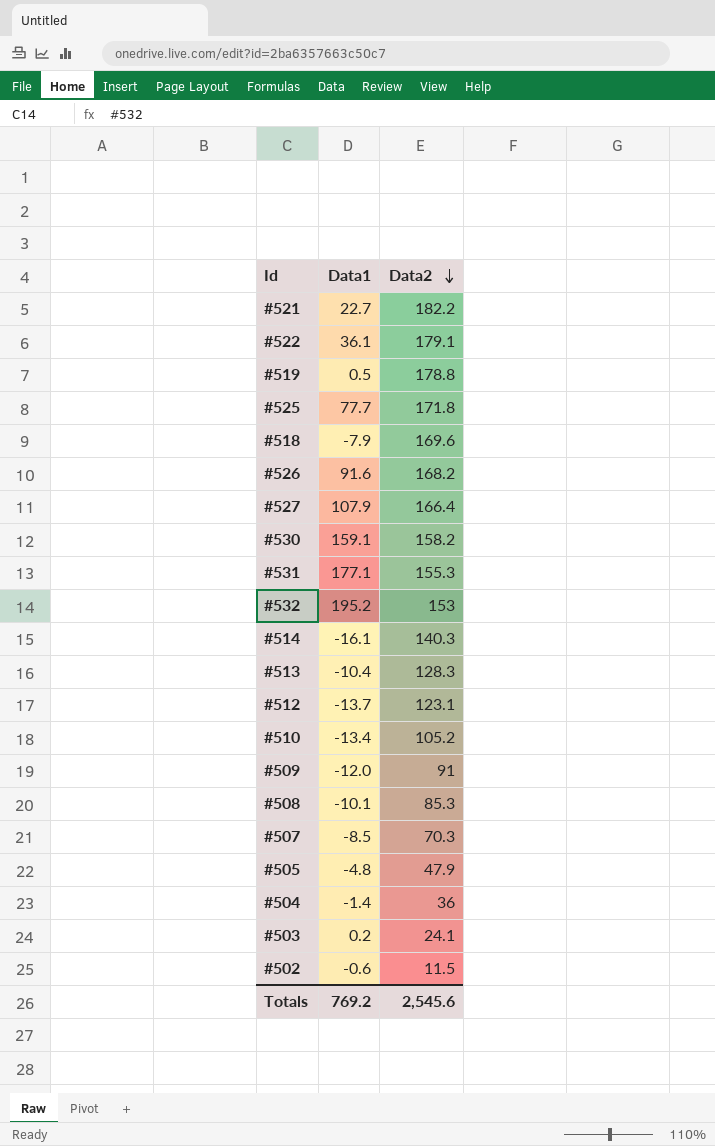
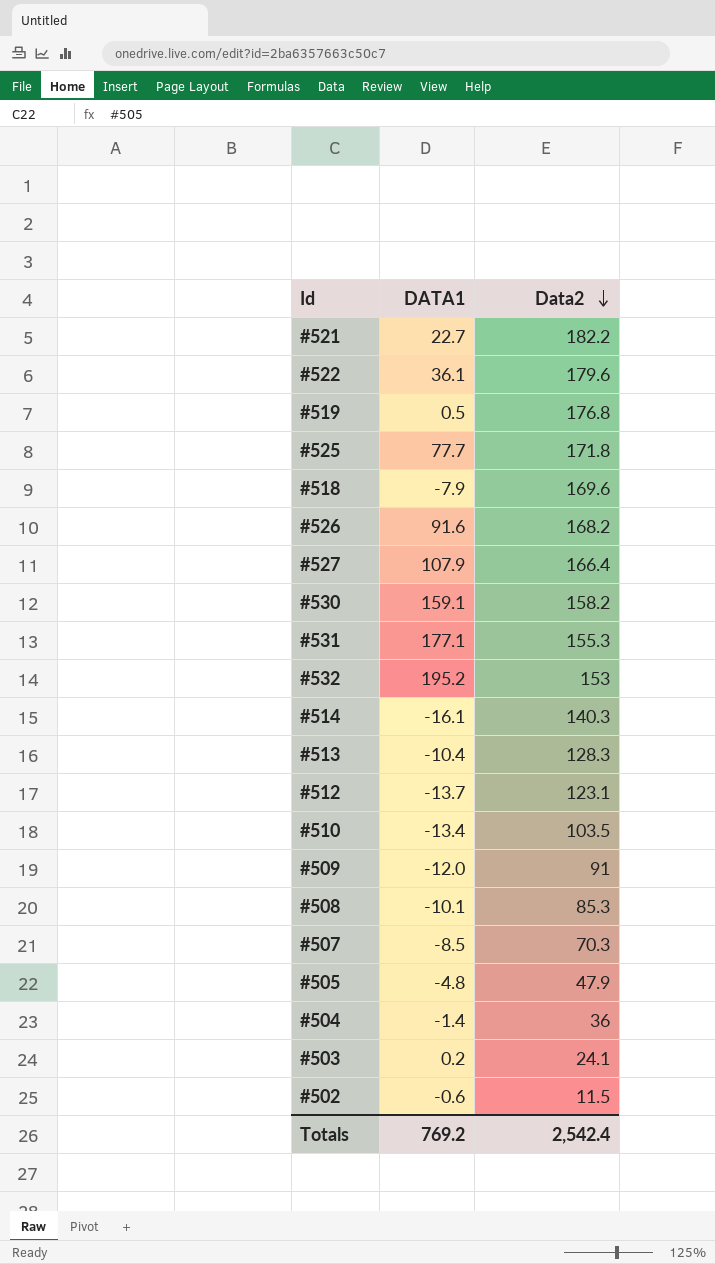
column name: Data1 -> DATA1
#522 | Data2: 179.1 -> 179.6
#519 | Data2: 178.8 -> 176.8
#510 | Data2: 105.2 -> 103.5
Totals | Data2: 2,545.6 -> 2,542.4

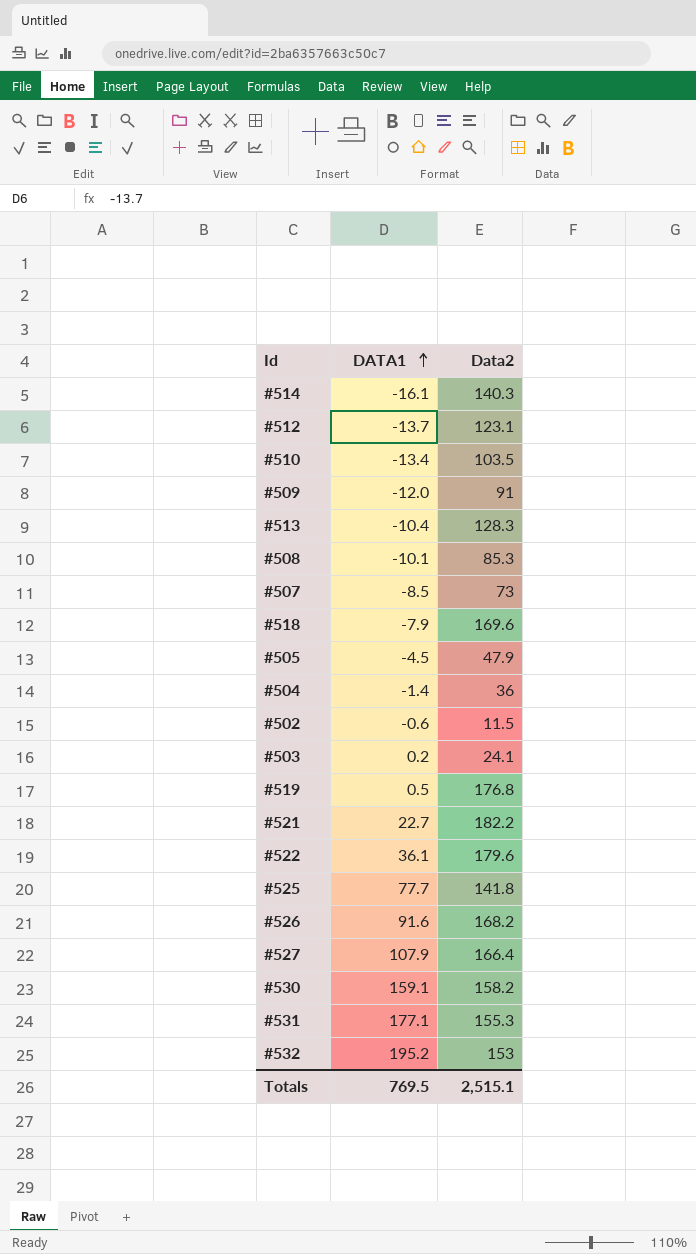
row order: Data2 descending -> DATA1 ascending
#507 | Data2: 70.3 -> 73
#505 | DATA1: -4.8 -> -4.5
#525 | Data2: 171.8 -> 141.8
Totals | DATA1: 769.2 -> 769.5
Totals | Data2: 2,542.4 -> 2,515.1

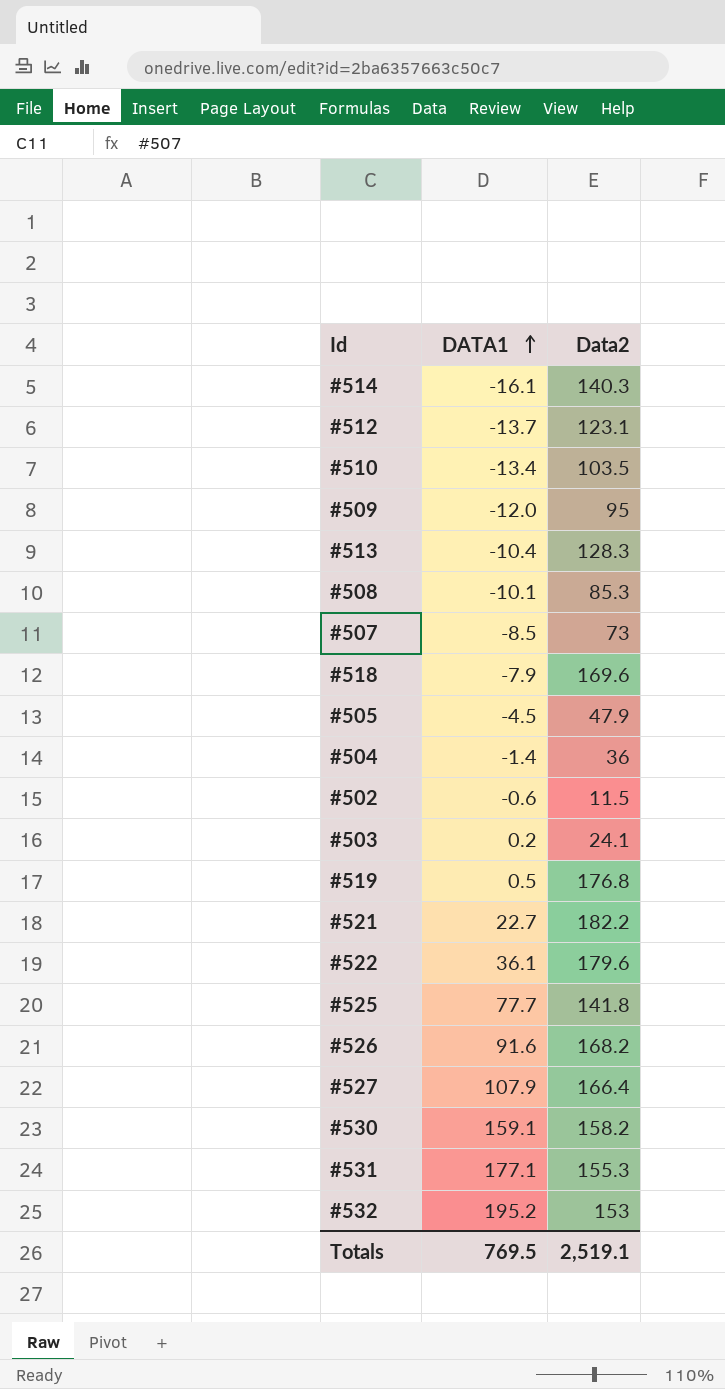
#509 | Data2: 91 -> 95
Totals | Data2: 2,515.1 -> 2,519.1

